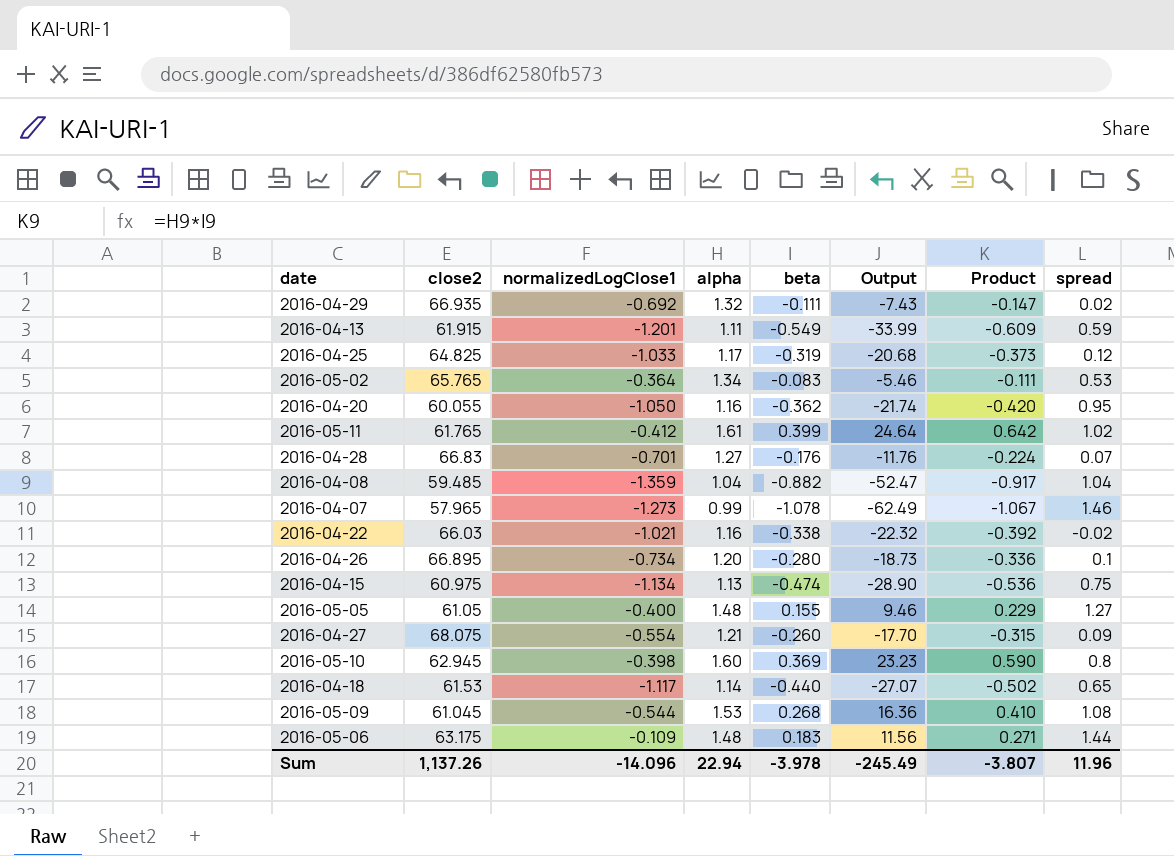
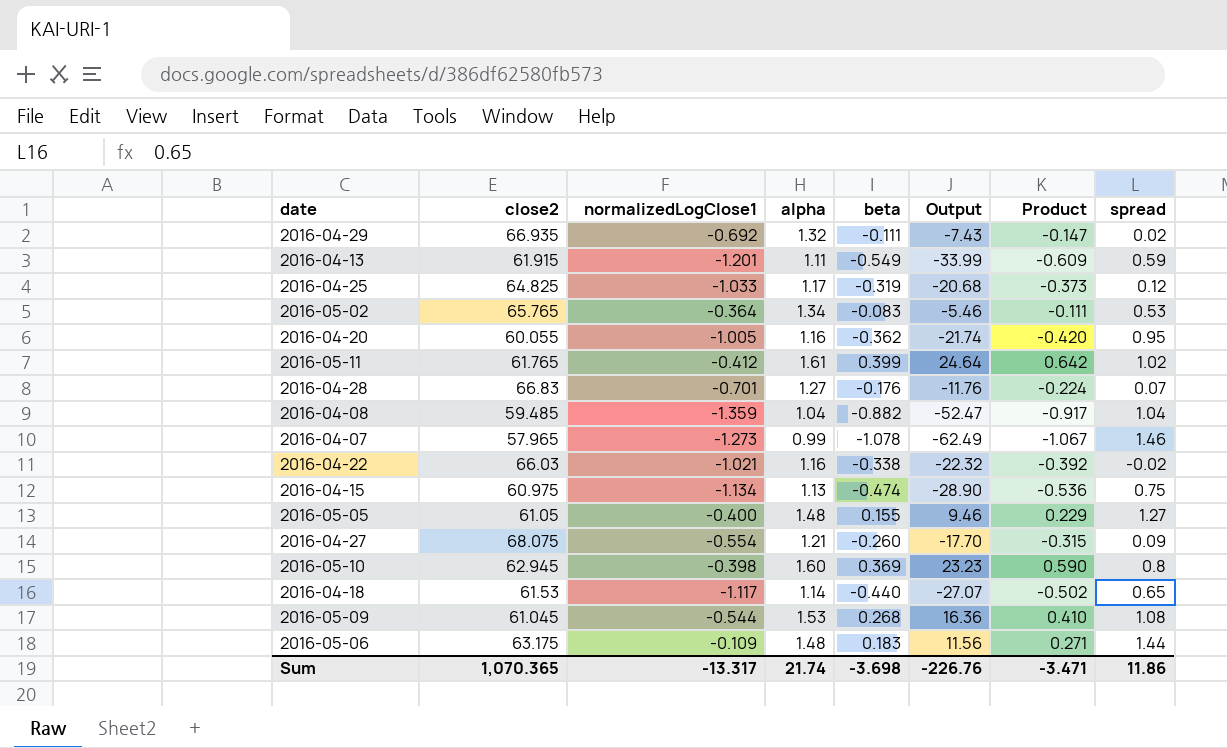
row 2016-04-26: 66.895 | -0.734 | 1.20 | -0.280 | -18.73 | -0.336 | 0.1 -> none
2016-04-20 | normalizedLogClose1: -1.050 -> -1.005
Sum | close2: 1,137.26 -> 1,070.365
Sum | normalizedLogClose1: -14.096 -> -13.317
Sum | alpha: 22.94 -> 21.74
Sum | beta: -3.978 -> -3.698
Sum | Output: -245.49 -> -226.76
Sum | Product: -3.807 -> -3.471
Sum | spread: 11.96 -> 11.86

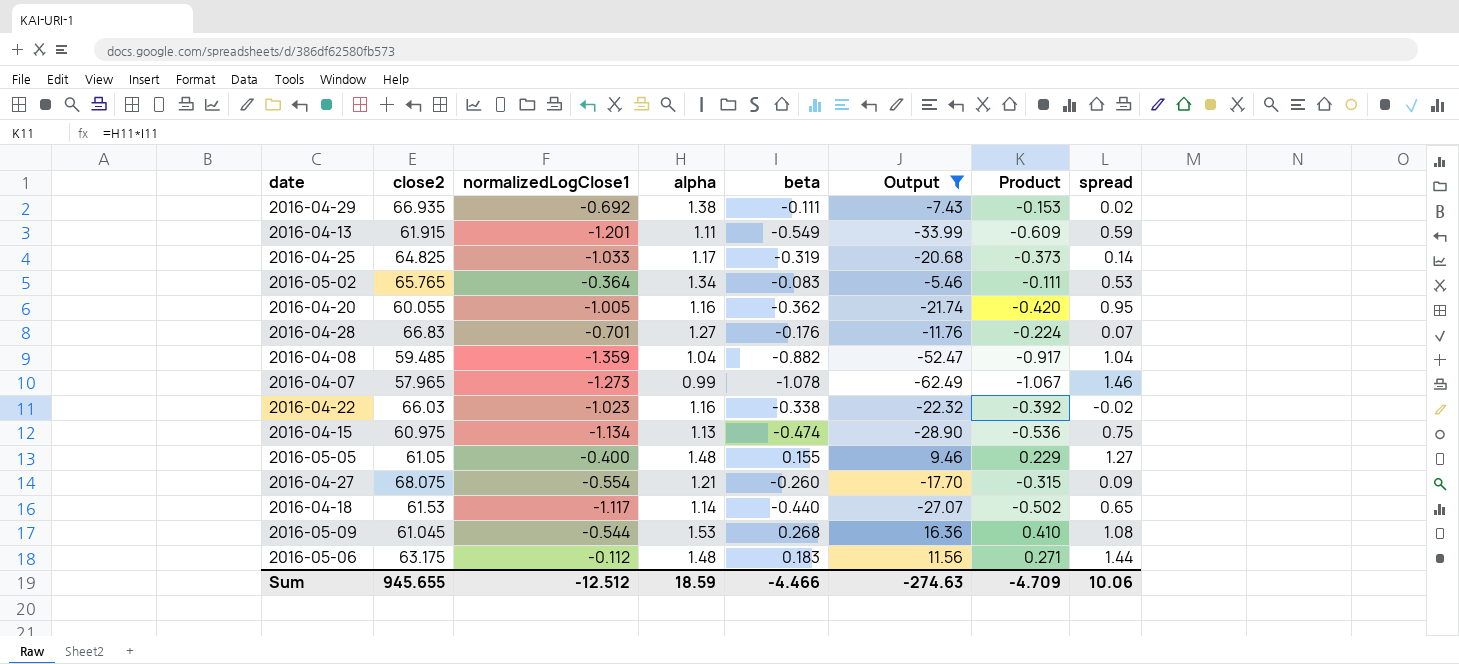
filter: none -> Output <= 16.36
2016-04-29 | alpha: 1.32 -> 1.38
2016-04-29 | Product: -0.147 -> -0.153
2016-04-25 | spread: 0.12 -> 0.14
2016-04-22 | normalizedLogClose1: -1.021 -> -1.023
2016-05-06 | normalizedLogClose1: -0.109 -> -0.112
Sum | close2: 1,070.365 -> 945.655
Sum | normalizedLogClose1: -13.317 -> -12.512
Sum | alpha: 21.74 -> 18.59
Sum | beta: -3.698 -> -4.466
Sum | Output: -226.76 -> -274.63
Sum | Product: -3.471 -> -4.709
Sum | spread: 11.86 -> 10.06

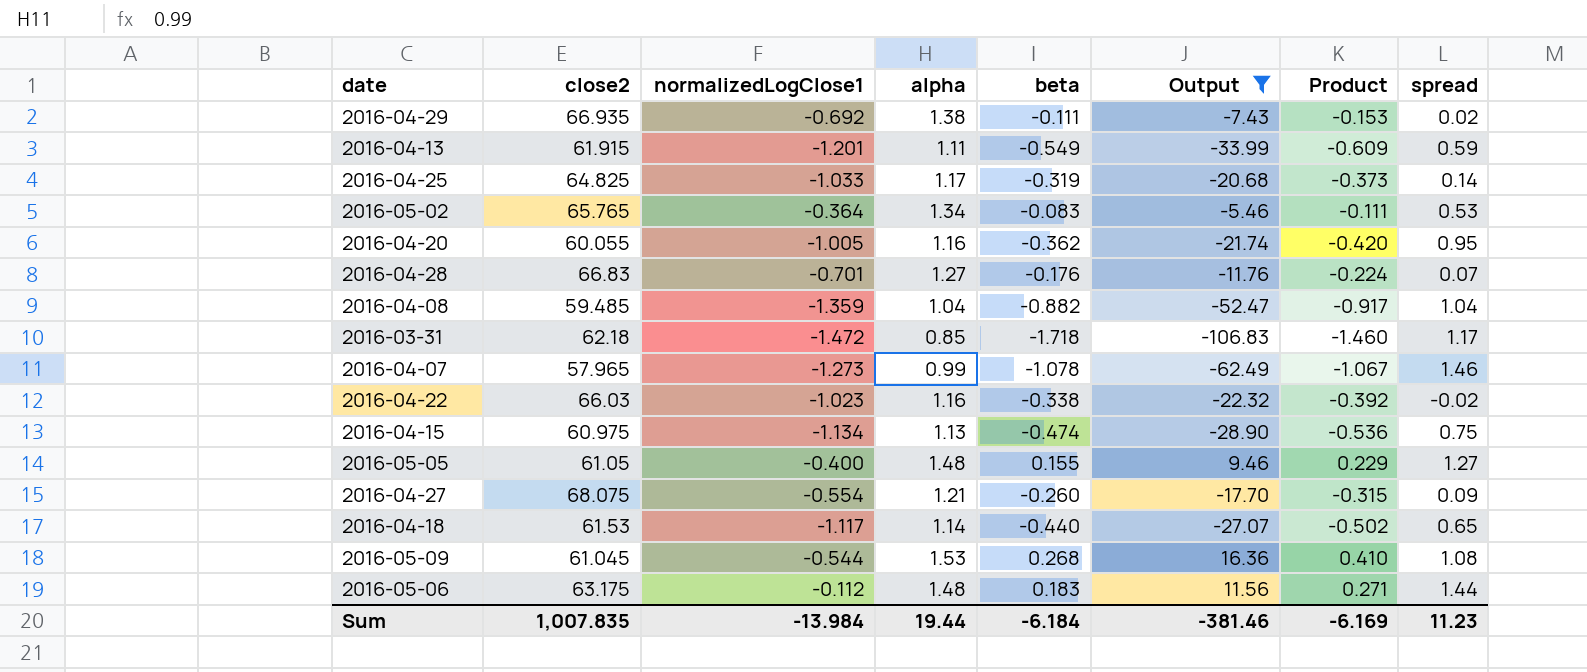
row 2016-03-31: none -> 62.18 | -1.472 | 0.85 | -1.718 | -106.83 | -1.460 | 1.17
Sum | close2: 945.655 -> 1,007.835
Sum | normalizedLogClose1: -12.512 -> -13.984
Sum | alpha: 18.59 -> 19.44
Sum | beta: -4.466 -> -6.184
Sum | Output: -274.63 -> -381.46
Sum | Product: -4.709 -> -6.169
Sum | spread: 10.06 -> 11.23

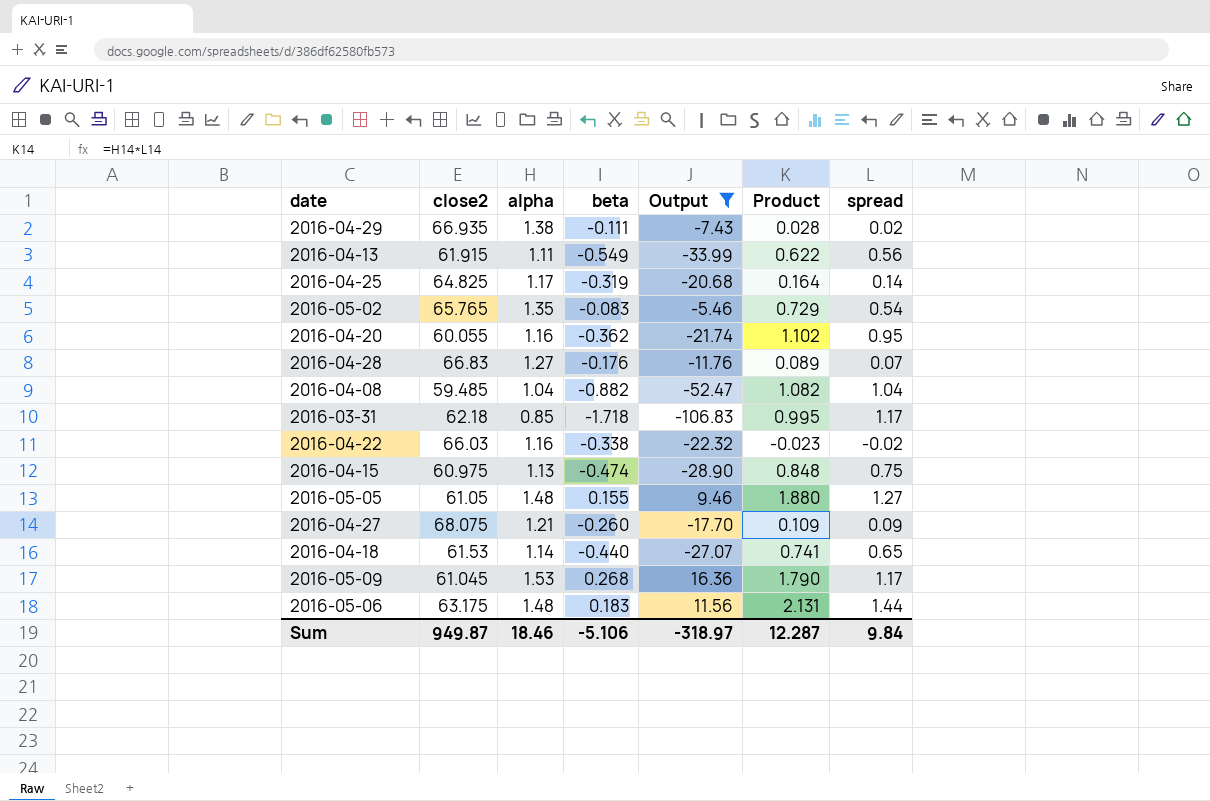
column normalizedLogClose1 | position: 3 -> none
column Product | formula: [alpha] * [beta] -> [alpha] * [spread]
row 2016-04-07: 57.965 | -1.273 | 0.99 | -1.078 | -62.49 | -1.067 | 1.46 -> none
2016-04-13 | spread: 0.59 -> 0.56
2016-05-02 | alpha: 1.34 -> 1.35
2016-05-02 | spread: 0.53 -> 0.54
2016-05-09 | spread: 1.08 -> 1.17
Sum | close2: 1,007.835 -> 949.87
Sum | alpha: 19.44 -> 18.46
Sum | beta: -6.184 -> -5.106
Sum | Output: -381.46 -> -318.97
Sum | Product: -6.169 -> 12.287
Sum | spread: 11.23 -> 9.84

